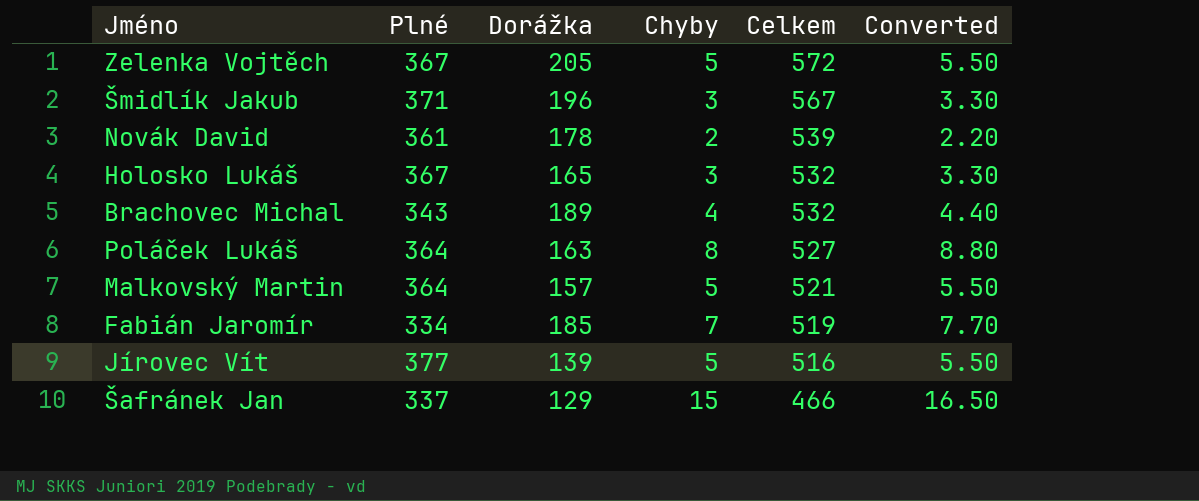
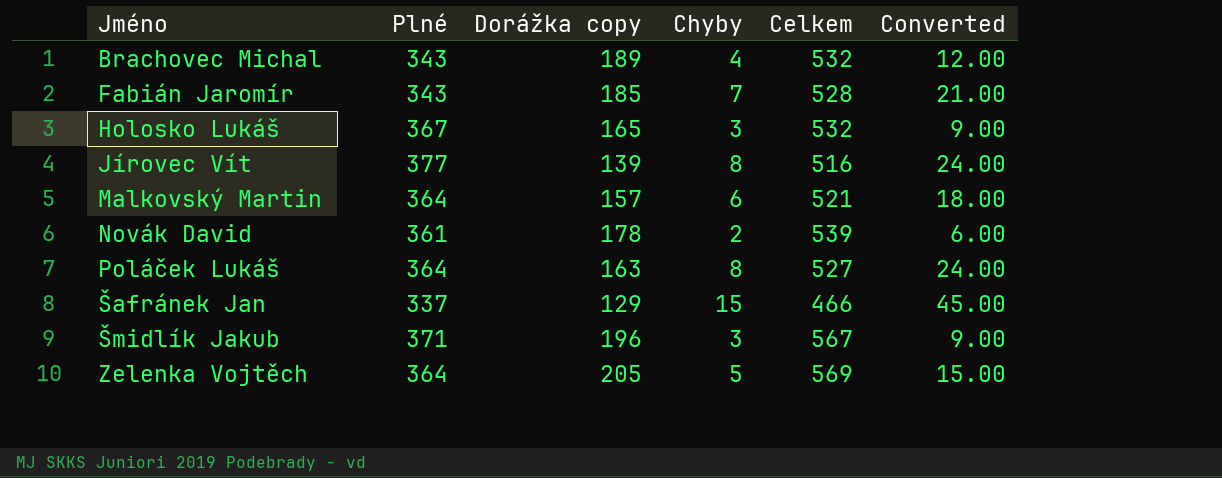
row order: Celkem descending -> Jméno ascending
column name: Dorážka -> Dorážka copy
column Converted | formula: [Chyby] * 1.1 -> [Chyby] * 3
Fabián Jaromír | Plné: 334 -> 343
Fabián Jaromír | Celkem: 519 -> 528
Jírovec Vít | Chyby: 5 -> 8
Malkovský Martin | Chyby: 5 -> 6
Zelenka Vojtěch | Plné: 367 -> 364
Zelenka Vojtěch | Celkem: 572 -> 569

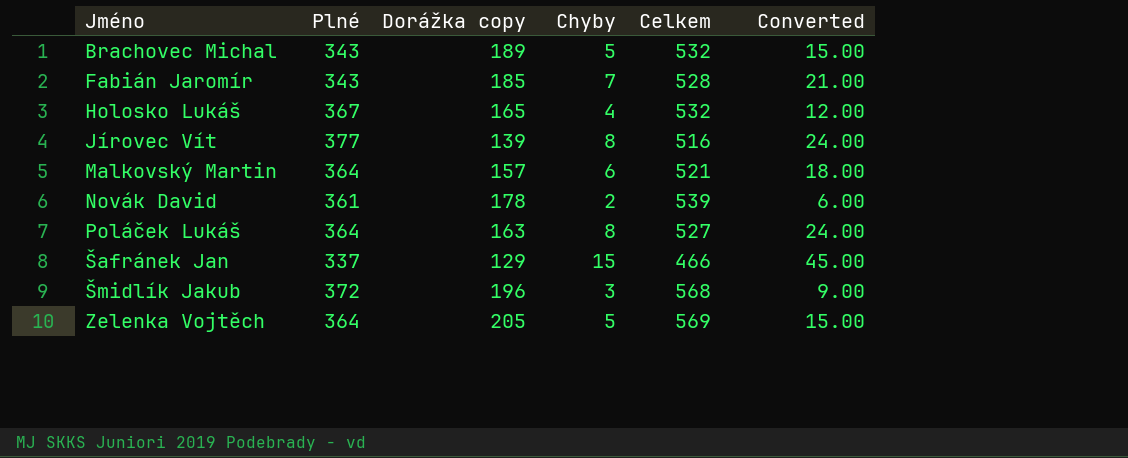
Brachovec Michal | Chyby: 4 -> 5
Brachovec Michal | Converted: 12.00 -> 15.00
Holosko Lukáš | Chyby: 3 -> 4
Holosko Lukáš | Converted: 9.00 -> 12.00
Šmidlík Jakub | Plné: 371 -> 372
Šmidlík Jakub | Celkem: 567 -> 568

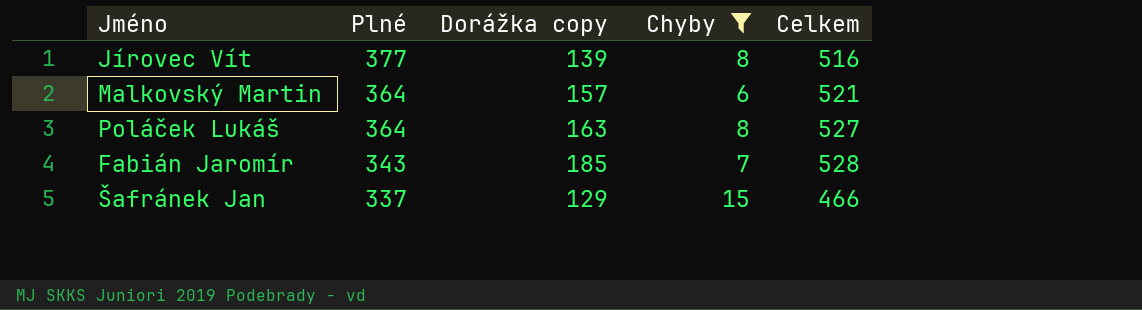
filter: none -> Chyby >= 6
row order: Jméno ascending -> Plné descending
column Converted | formula: [Chyby] * 3 -> none

